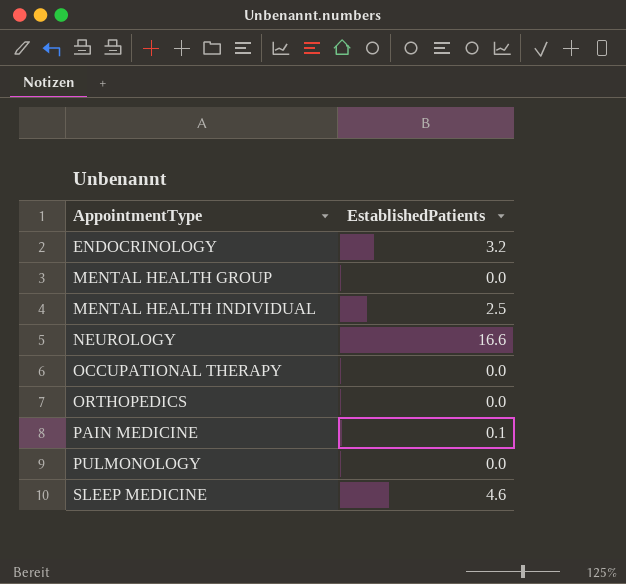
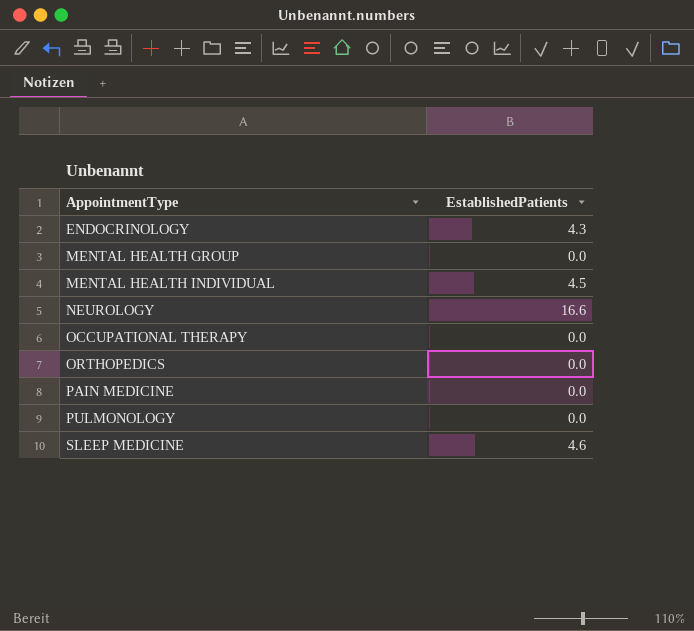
ENDOCRINOLOGY | EstablishedPatients: 3.2 -> 4.3
MENTAL HEALTH INDIVIDUAL | EstablishedPatients: 2.5 -> 4.5
PAIN MEDICINE | EstablishedPatients: 0.1 -> 0.0

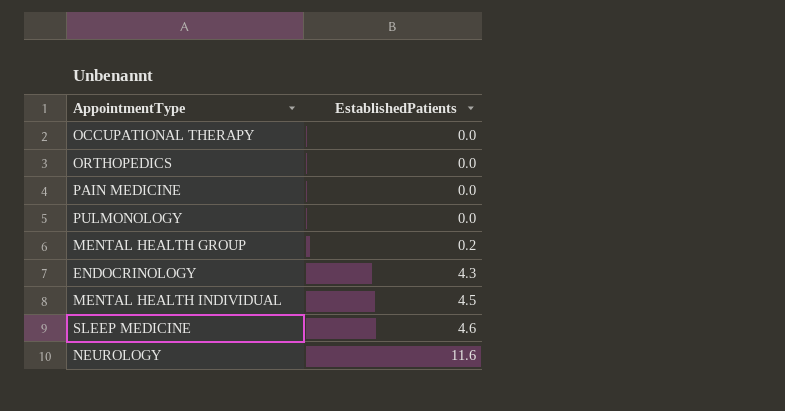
row order: AppointmentType ascending -> EstablishedPatients ascending
MENTAL HEALTH GROUP | EstablishedPatients: 0.0 -> 0.2
NEUROLOGY | EstablishedPatients: 16.6 -> 11.6

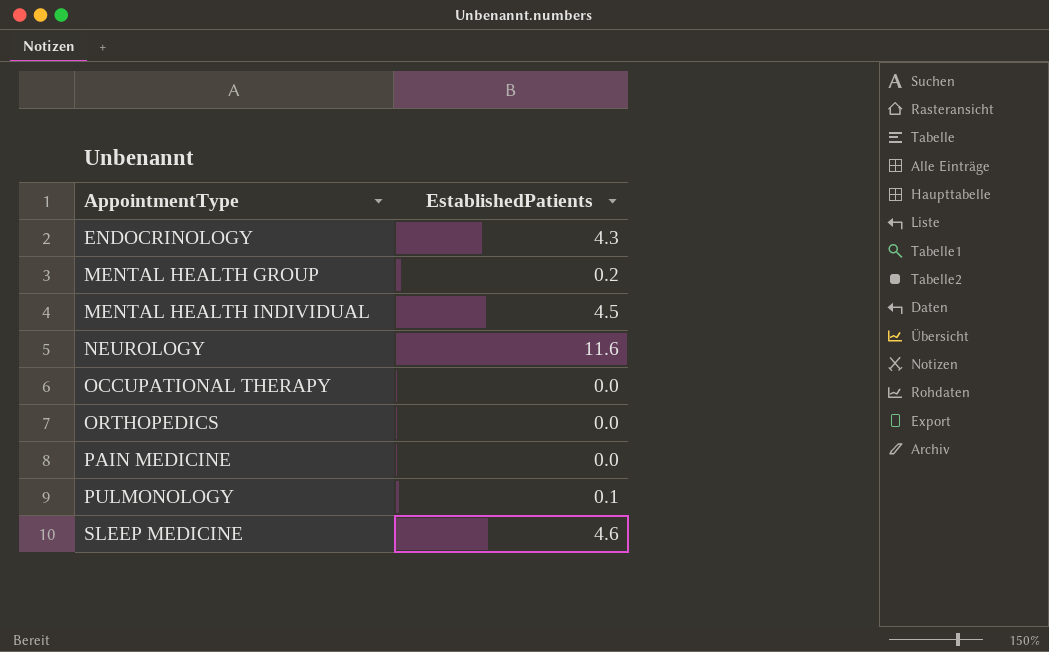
row order: EstablishedPatients ascending -> AppointmentType ascending
PULMONOLOGY | EstablishedPatients: 0.0 -> 0.1

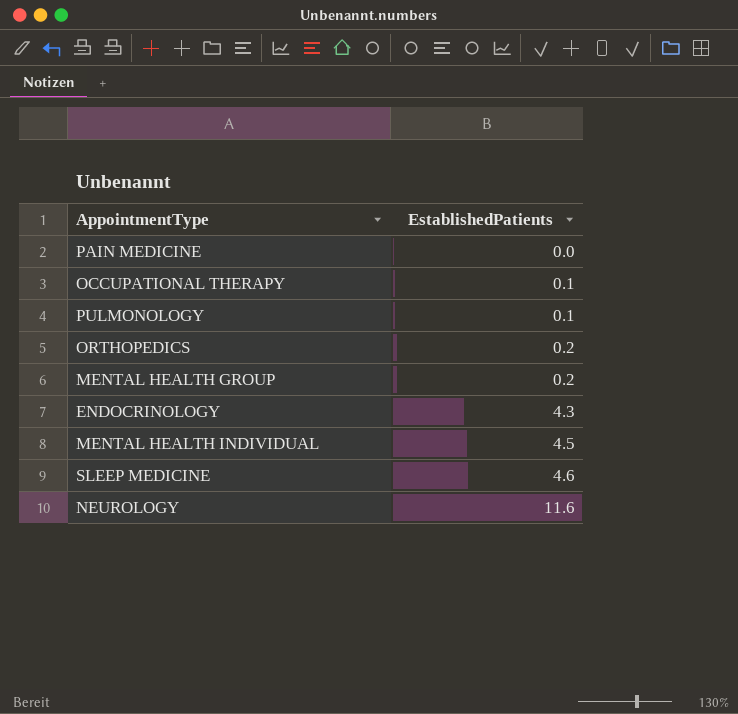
row order: AppointmentType ascending -> EstablishedPatients ascending
OCCUPATIONAL THERAPY | EstablishedPatients: 0.0 -> 0.1
ORTHOPEDICS | EstablishedPatients: 0.0 -> 0.2

